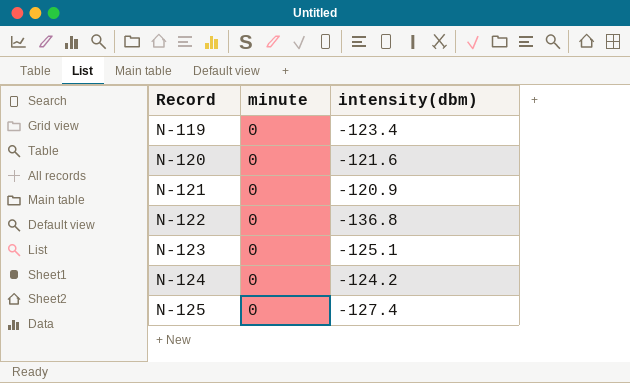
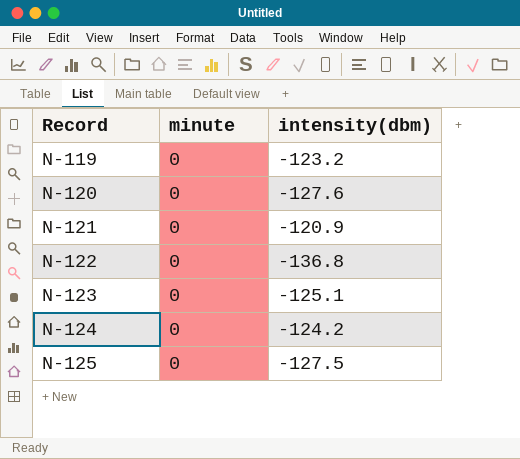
N-119 | intensity(dbm): -123.4 -> -123.2
N-120 | intensity(dbm): -121.6 -> -127.6
N-125 | intensity(dbm): -127.4 -> -127.5

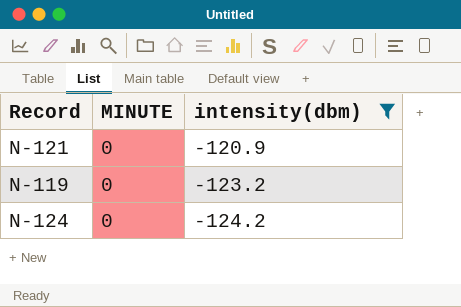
filter: none -> intensity(dbm) >= -124.2
row order: Record ascending -> intensity(dbm) descending
column name: minute -> MINUTE

